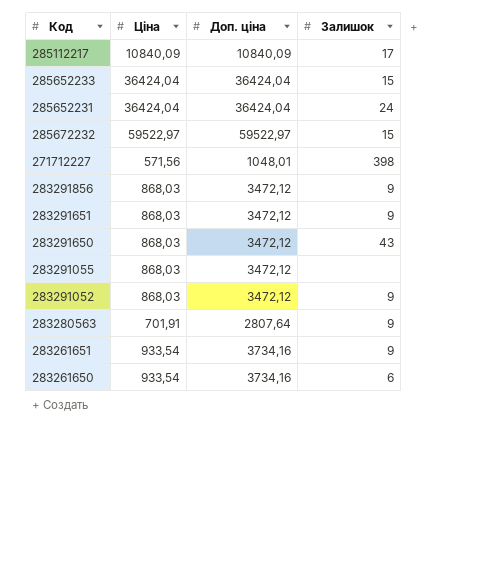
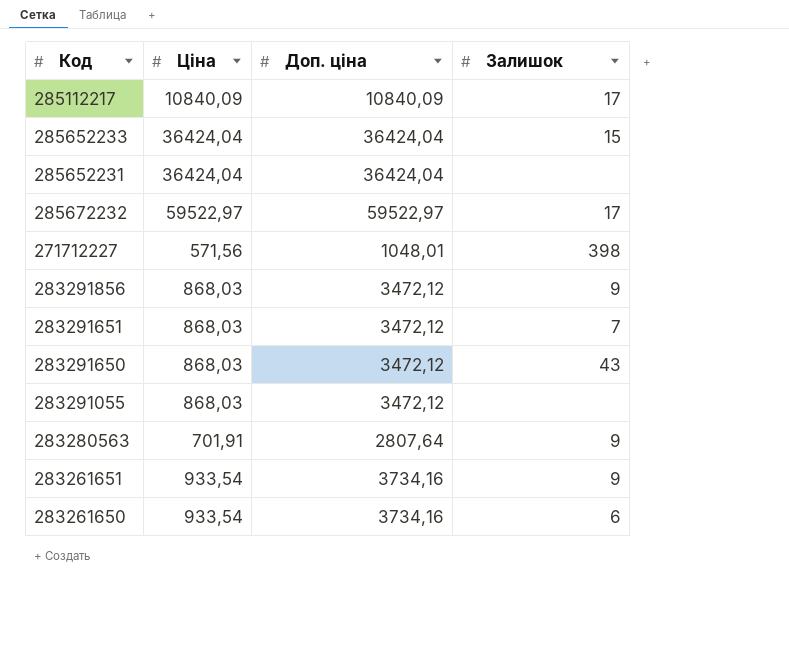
row 283291052: 868,03 | 3472,12 | 9 -> none
285652231 | Залишок: 24 -> none
285672232 | Залишок: 15 -> 17
283291651 | Залишок: 9 -> 7

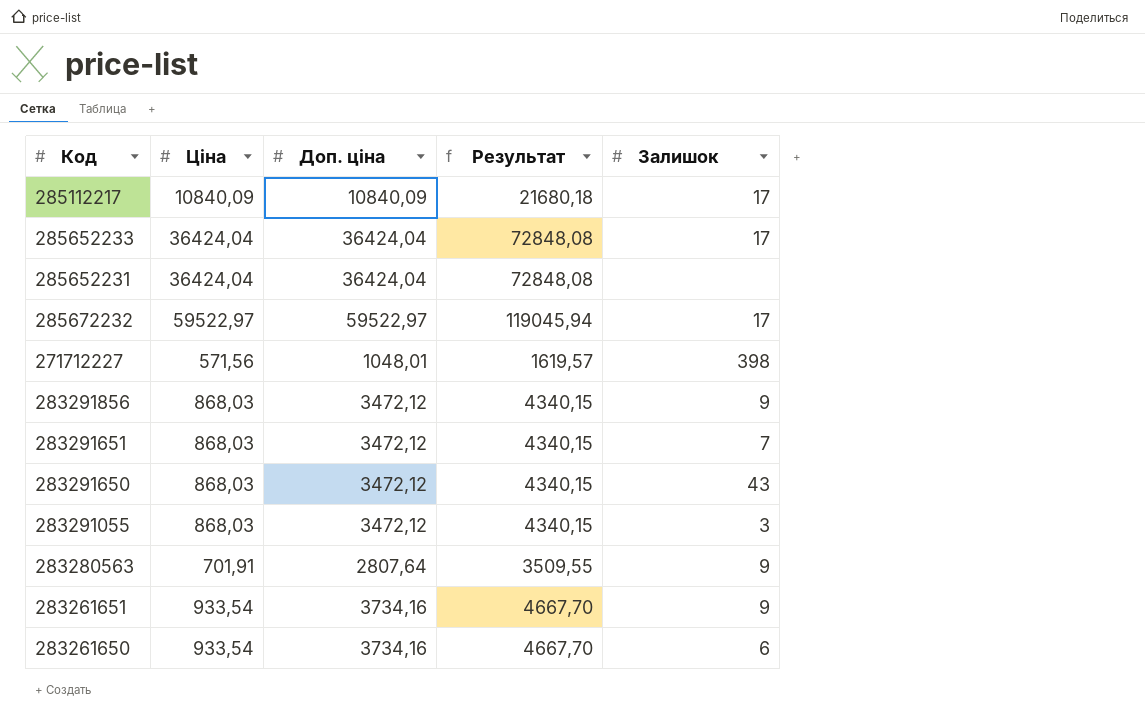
column Результат | formula: none -> [Ціна] + [Доп. ціна]
285652233 | Залишок: 15 -> 17
283291055 | Залишок: none -> 3

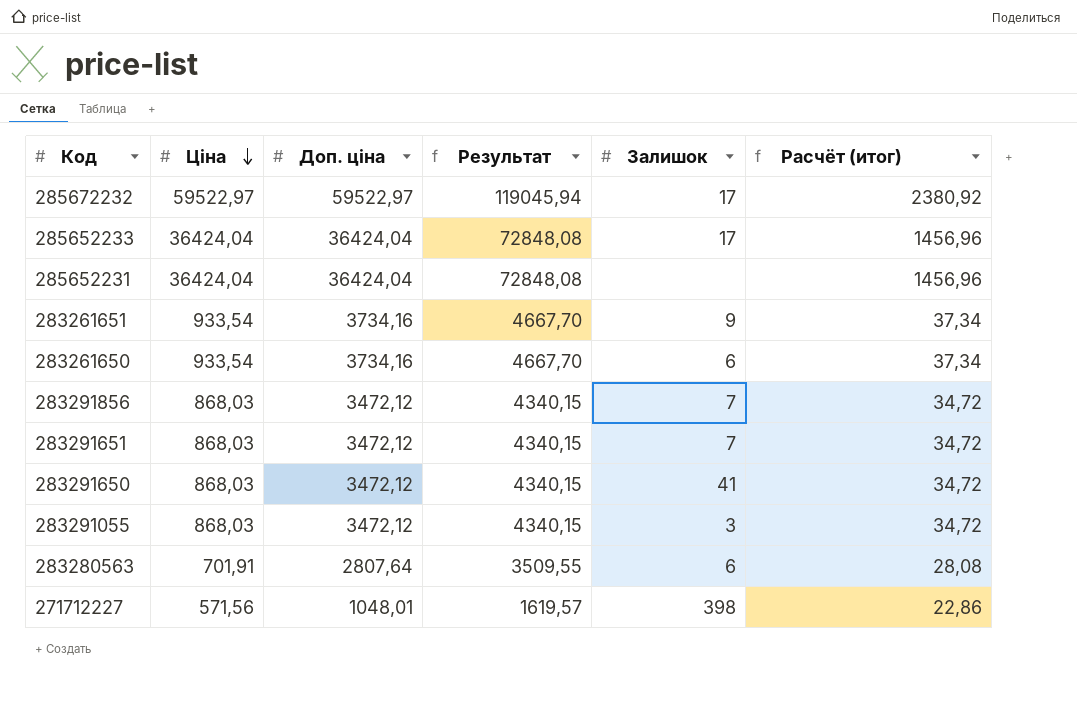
row order: none -> Ціна descending
column Расчёт (итог) | formula: none -> [Ціна] * 0,04
row 285112217: 10840,09 | 10840,09 | 21680,18 | 17 -> none
283291856 | Залишок: 9 -> 7
283291650 | Залишок: 43 -> 41
283280563 | Залишок: 9 -> 6

